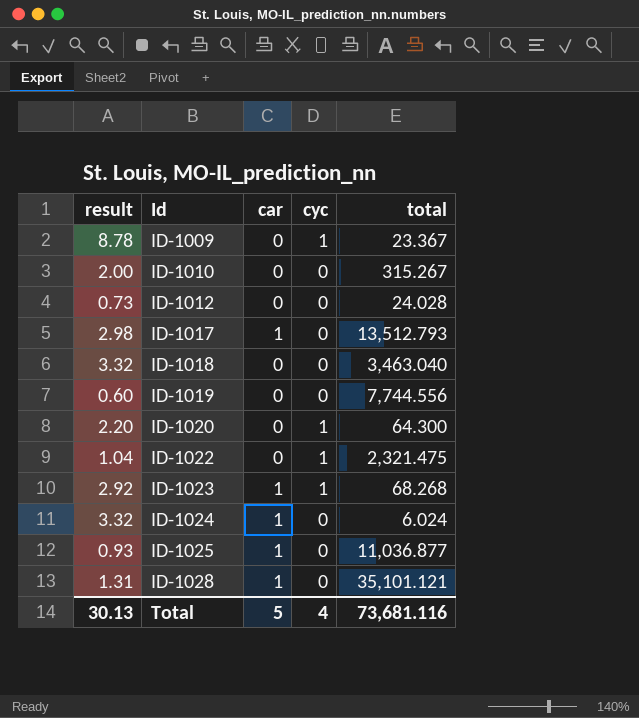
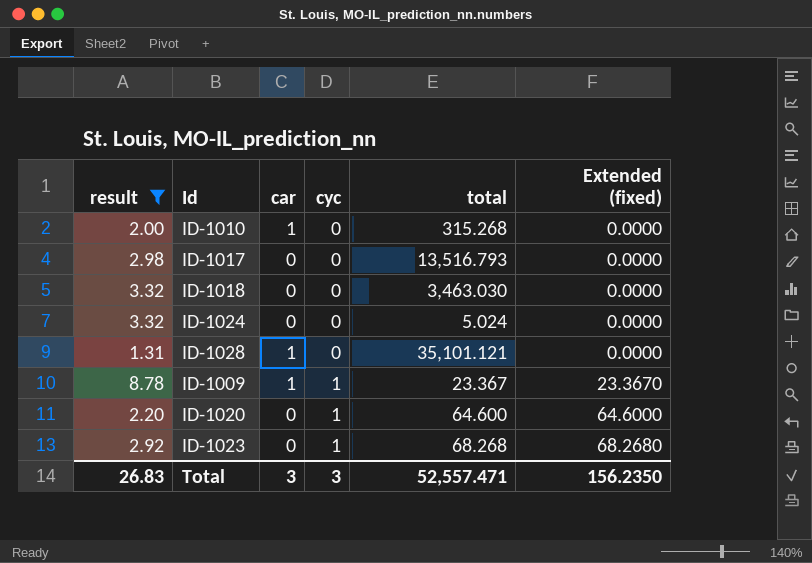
filter: none -> result >= 1.31
row order: Id ascending -> cyc ascending
column Extended (fixed) | formula: none -> [cyc] * [total]
ID-1010 | car: 0 -> 1
ID-1010 | total: 315.267 -> 315.268
ID-1017 | car: 1 -> 0
ID-1017 | total: 13,512.793 -> 13,516.793
ID-1018 | total: 3,463.040 -> 3,463.030
ID-1024 | car: 1 -> 0
ID-1024 | total: 6.024 -> 5.024
ID-1009 | car: 0 -> 1
ID-1020 | total: 64.300 -> 64.600
ID-1023 | car: 1 -> 0
Total | result: 30.13 -> 26.83
Total | car: 5 -> 3
Total | cyc: 4 -> 3
Total | total: 73,681.116 -> 52,557.471

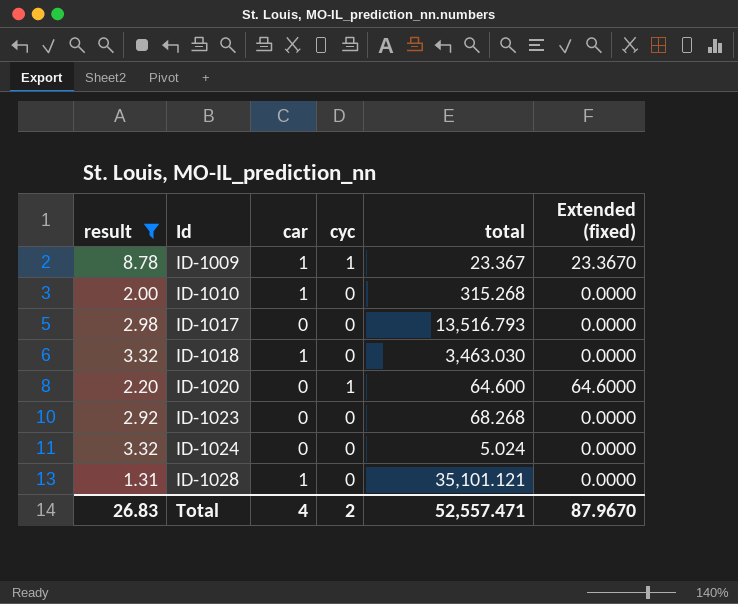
row order: cyc ascending -> Id ascending
ID-1018 | car: 0 -> 1
ID-1023 | cyc: 1 -> 0
ID-1023 | Extended (fixed): 68.2680 -> 0.0000
Total | car: 3 -> 4
Total | cyc: 3 -> 2
Total | Extended (fixed): 156.2350 -> 87.9670

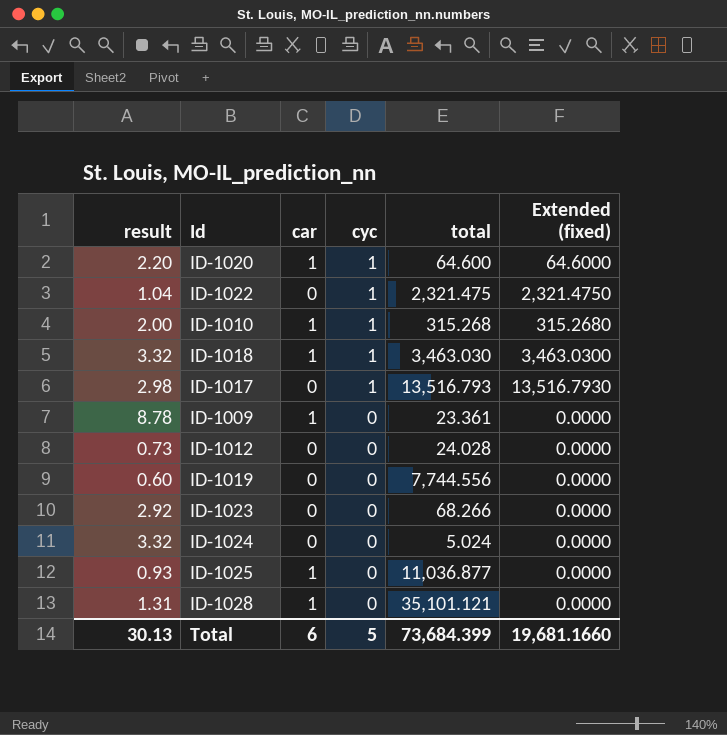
filter: result >= 1.31 -> none
row order: Id ascending -> cyc descending
ID-1020 | car: 0 -> 1
ID-1010 | cyc: 0 -> 1
ID-1010 | Extended (fixed): 0.0000 -> 315.2680
ID-1018 | cyc: 0 -> 1
ID-1018 | Extended (fixed): 0.0000 -> 3,463.0300
ID-1017 | cyc: 0 -> 1
ID-1017 | Extended (fixed): 0.0000 -> 13,516.7930
ID-1009 | cyc: 1 -> 0
ID-1009 | total: 23.367 -> 23.361
ID-1009 | Extended (fixed): 23.3670 -> 0.0000
ID-1023 | total: 68.268 -> 68.266
Total | result: 26.83 -> 30.13
Total | car: 4 -> 6
Total | cyc: 2 -> 5
Total | total: 52,557.471 -> 73,684.399
Total | Extended (fixed): 87.9670 -> 19,681.1660

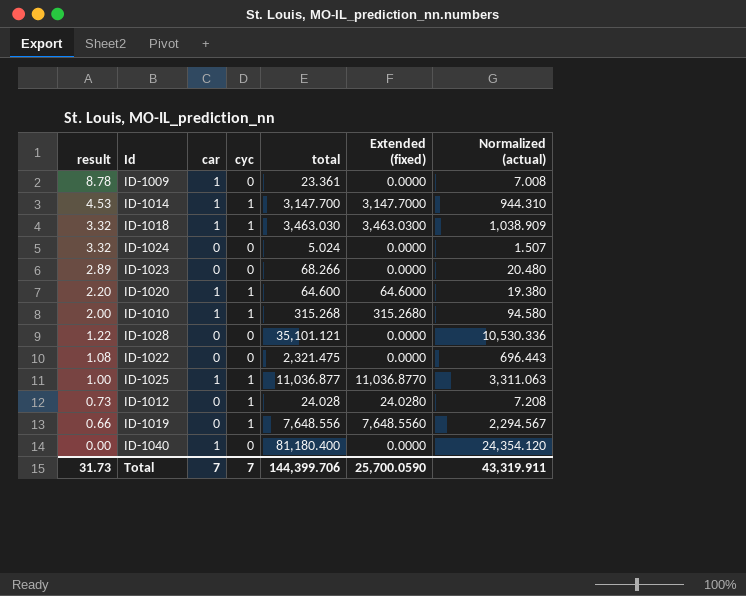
row order: cyc descending -> result descending
column Normalized (actual) | formula: none -> [total] * 0.3
row ID-1017: 2.98 | 0 | 1 | 13,516.793 | 13,516.7930 -> none
row ID-1014: none -> 4.53 | 1 | 1 | 3,147.700 | 3,147.7000 | 944.310
ID-1023 | result: 2.92 -> 2.89
ID-1028 | result: 1.31 -> 1.22
ID-1028 | car: 1 -> 0
ID-1022 | result: 1.04 -> 1.08
ID-1022 | cyc: 1 -> 0
ID-1022 | Extended (fixed): 2,321.4750 -> 0.0000
ID-1025 | result: 0.93 -> 1.00
ID-1025 | cyc: 0 -> 1
ID-1025 | Extended (fixed): 0.0000 -> 11,036.8770
ID-1012 | cyc: 0 -> 1
ID-1012 | Extended (fixed): 0.0000 -> 24.0280
ID-1019 | result: 0.60 -> 0.66
ID-1019 | cyc: 0 -> 1
ID-1019 | total: 7,744.556 -> 7,648.556
ID-1019 | Extended (fixed): 0.0000 -> 7,648.5560
row ID-1040: none -> 0.00 | 1 | 0 | 81,180.400 | 0.0000 | 24,354.120
Total | result: 30.13 -> 31.73
Total | car: 6 -> 7
Total | cyc: 5 -> 7
Total | total: 73,684.399 -> 144,399.706
Total | Extended (fixed): 19,681.1660 -> 25,700.0590

